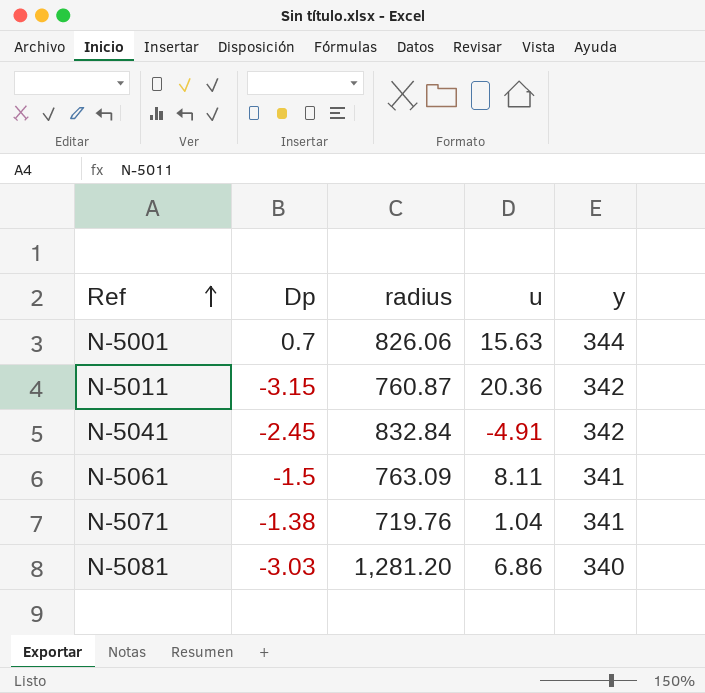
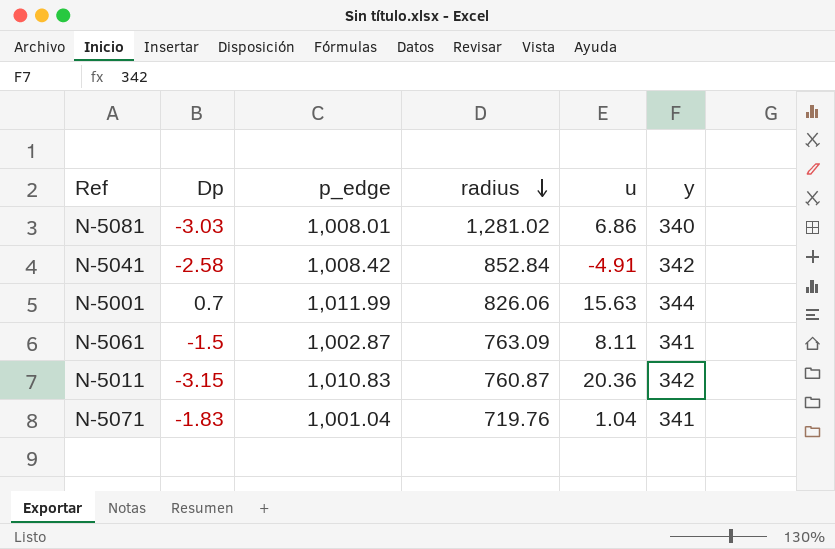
row order: Ref ascending -> radius descending
column p_edge | position: none -> 3
N-5081 | radius: 1,281.20 -> 1,281.02
N-5041 | Dp: -2.45 -> -2.58
N-5041 | radius: 832.84 -> 852.84
N-5071 | Dp: -1.38 -> -1.83

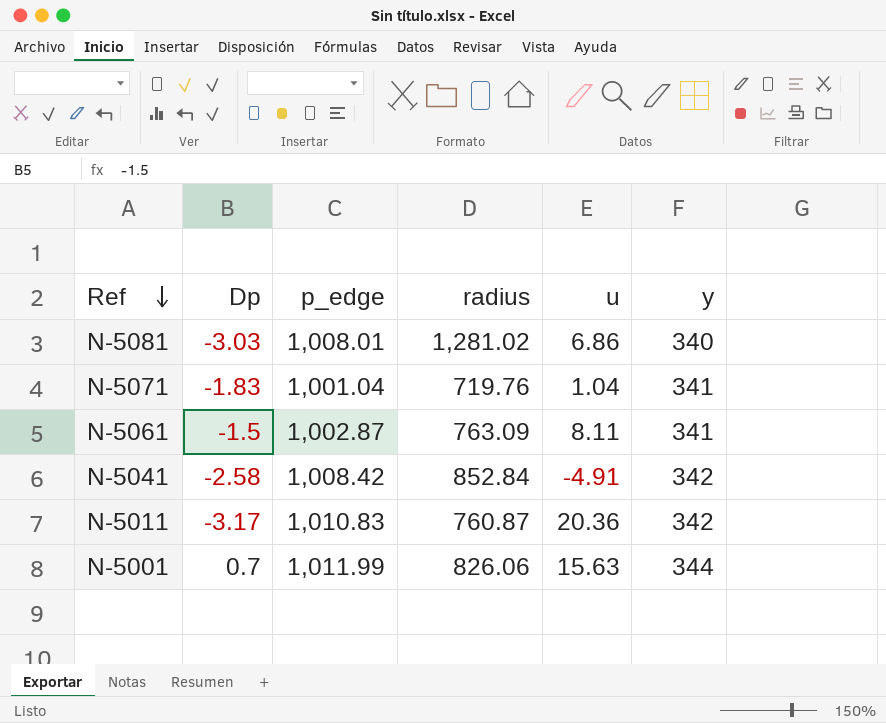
row order: radius descending -> Ref descending
N-5011 | Dp: -3.15 -> -3.17

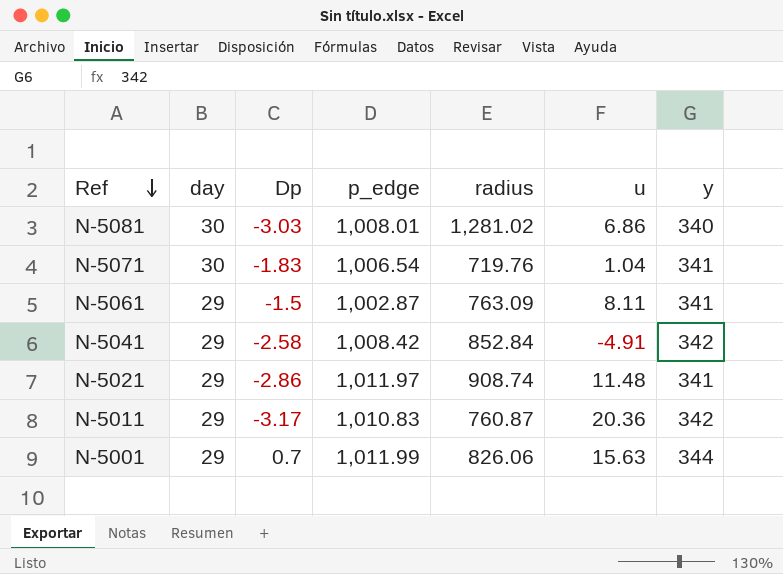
column day | position: none -> 2
N-5071 | p_edge: 1,001.04 -> 1,006.54
row N-5021: none -> 29 | -2.86 | 1,011.97 | 908.74 | 11.48 | 341

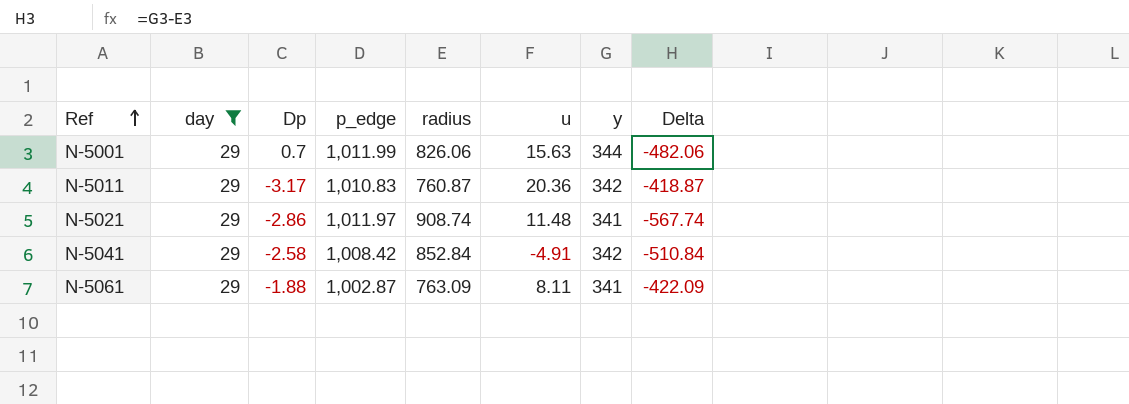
filter: none -> day = 29
row order: Ref descending -> Ref ascending
column Delta | formula: none -> [y] - [radius]
N-5061 | Dp: -1.5 -> -1.88

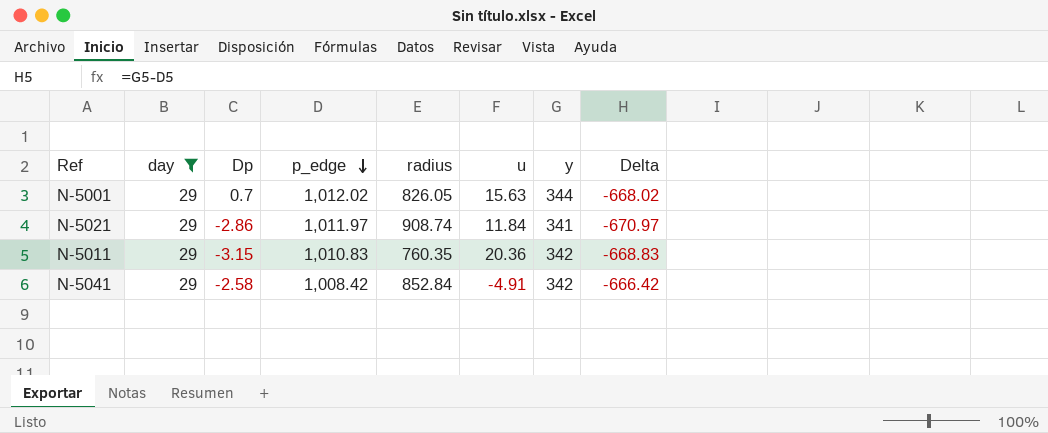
row order: Ref ascending -> p_edge descending
column Delta | formula: [y] - [radius] -> [y] - [p_edge]
row N-5061: 29 | -1.88 | 1,002.87 | 763.09 | 8.11 | 341 | -422.09 -> none
N-5001 | p_edge: 1,011.99 -> 1,012.02
N-5001 | radius: 826.06 -> 826.05
N-5021 | u: 11.48 -> 11.84
N-5011 | Dp: -3.17 -> -3.15
N-5011 | radius: 760.87 -> 760.35

